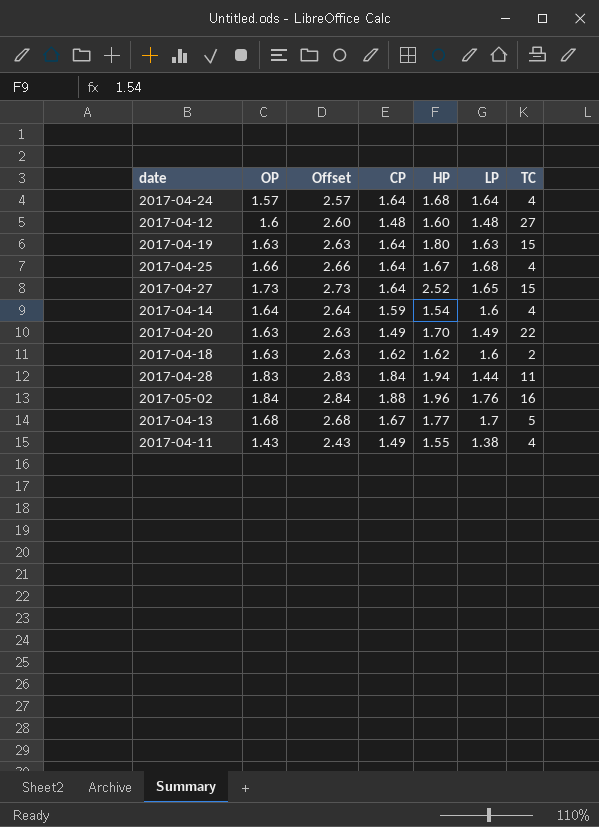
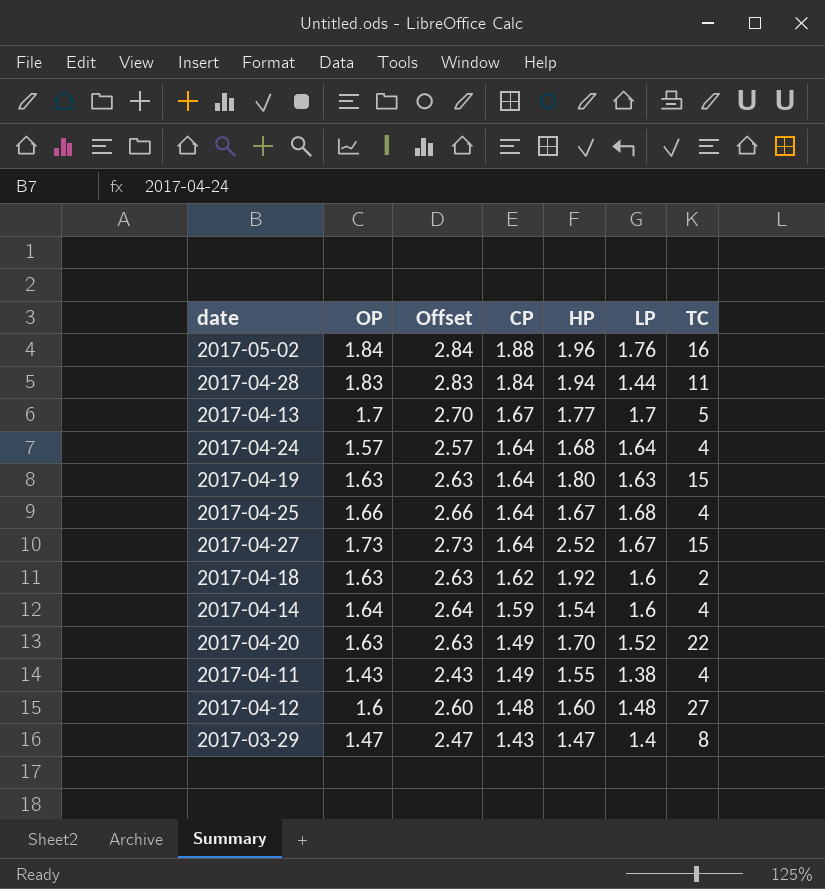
row order: none -> CP descending
2017-04-13 | OP: 1.68 -> 1.7
2017-04-13 | Offset: 2.68 -> 2.70
2017-04-27 | LP: 1.65 -> 1.67
2017-04-18 | HP: 1.62 -> 1.92
2017-04-20 | LP: 1.49 -> 1.52
row 2017-03-29: none -> 1.47 | 2.47 | 1.43 | 1.47 | 1.4 | 8

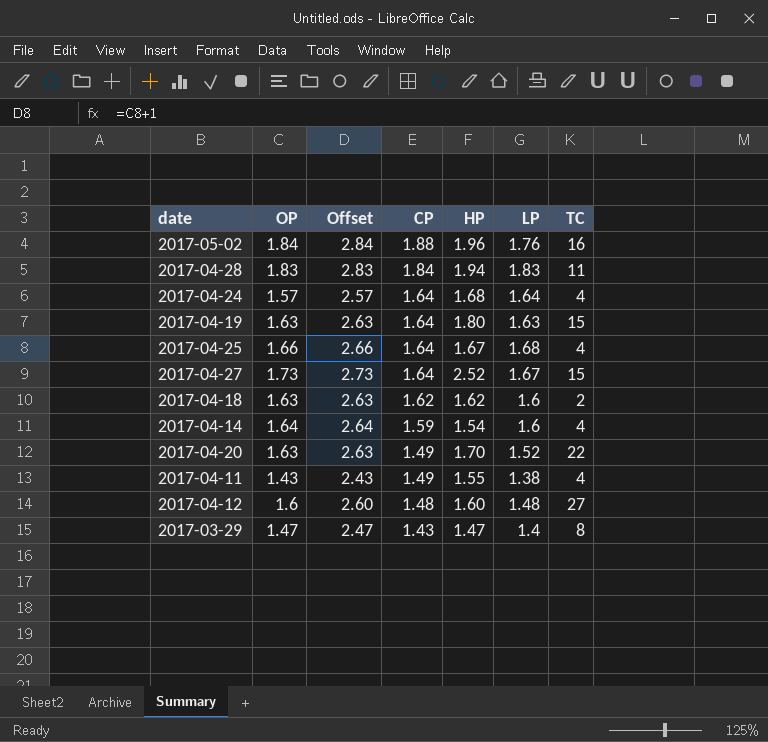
row 2017-04-13: 1.7 | 2.70 | 1.67 | 1.77 | 1.7 | 5 -> none
2017-04-28 | LP: 1.44 -> 1.83
2017-04-18 | HP: 1.92 -> 1.62

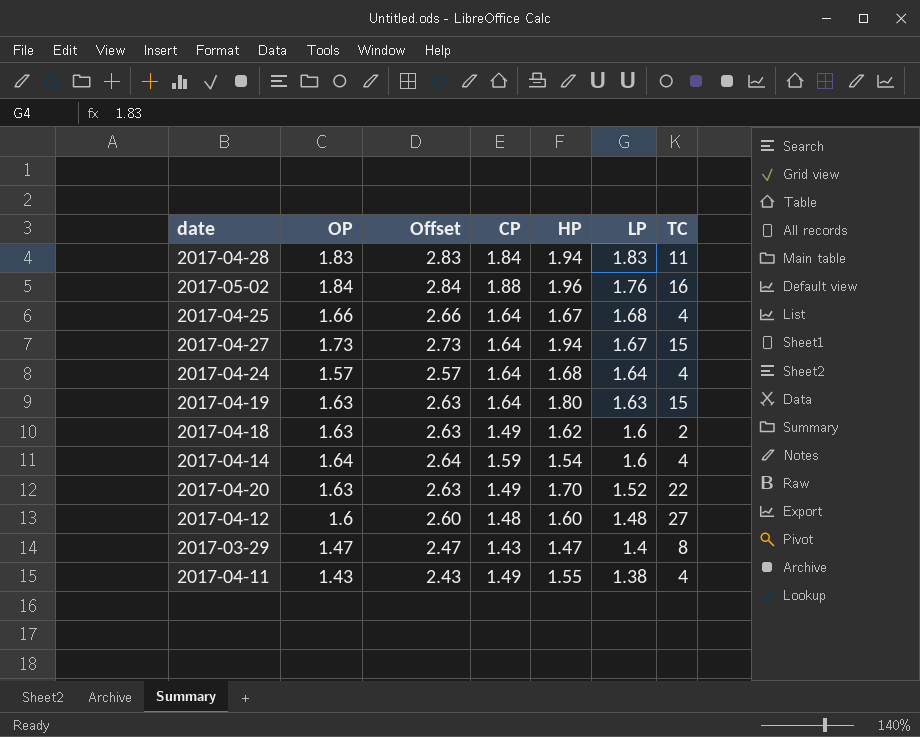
row order: CP descending -> LP descending
2017-04-27 | HP: 2.52 -> 1.94
2017-04-18 | CP: 1.62 -> 1.49

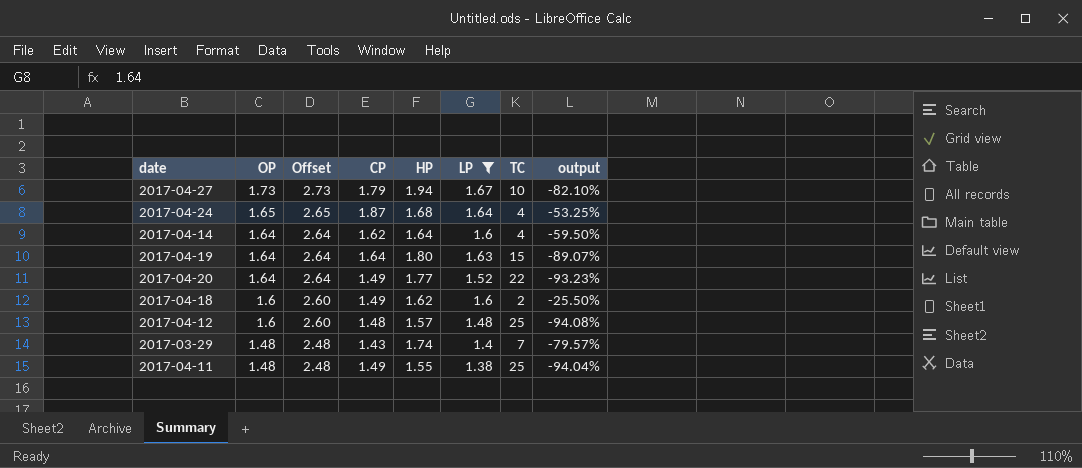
filter: none -> LP <= 1.67
row order: LP descending -> OP descending
column output | formula: none -> ([CP] - [TC]) / [TC]
2017-04-27 | CP: 1.64 -> 1.79
2017-04-27 | TC: 15 -> 10
2017-04-24 | OP: 1.57 -> 1.65
2017-04-24 | Offset: 2.57 -> 2.65
2017-04-24 | CP: 1.64 -> 1.87
2017-04-14 | CP: 1.59 -> 1.62
2017-04-14 | HP: 1.54 -> 1.64
2017-04-19 | OP: 1.63 -> 1.64
2017-04-19 | Offset: 2.63 -> 2.64
2017-04-20 | OP: 1.63 -> 1.64
2017-04-20 | Offset: 2.63 -> 2.64
2017-04-20 | HP: 1.70 -> 1.77
2017-04-18 | OP: 1.63 -> 1.6
2017-04-18 | Offset: 2.63 -> 2.60
2017-04-12 | HP: 1.60 -> 1.57
2017-04-12 | TC: 27 -> 25
2017-03-29 | OP: 1.47 -> 1.48
2017-03-29 | Offset: 2.47 -> 2.48
2017-03-29 | HP: 1.47 -> 1.74
2017-03-29 | TC: 8 -> 7
2017-04-11 | OP: 1.43 -> 1.48
2017-04-11 | Offset: 2.43 -> 2.48
2017-04-11 | TC: 4 -> 25

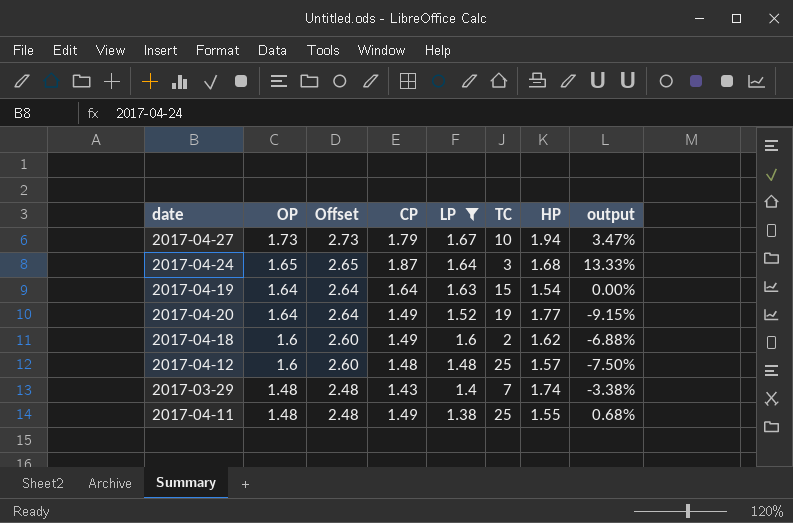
column HP | position: 5 -> 7
column output | formula: ([CP] - [TC]) / [TC] -> ([CP] - [OP]) / [OP]
row 2017-04-14: 1.64 | 2.64 | 1.62 | 1.64 | 1.6 | 4 | -59.50% -> none
2017-04-24 | TC: 4 -> 3
2017-04-19 | HP: 1.80 -> 1.54
2017-04-20 | TC: 22 -> 19

